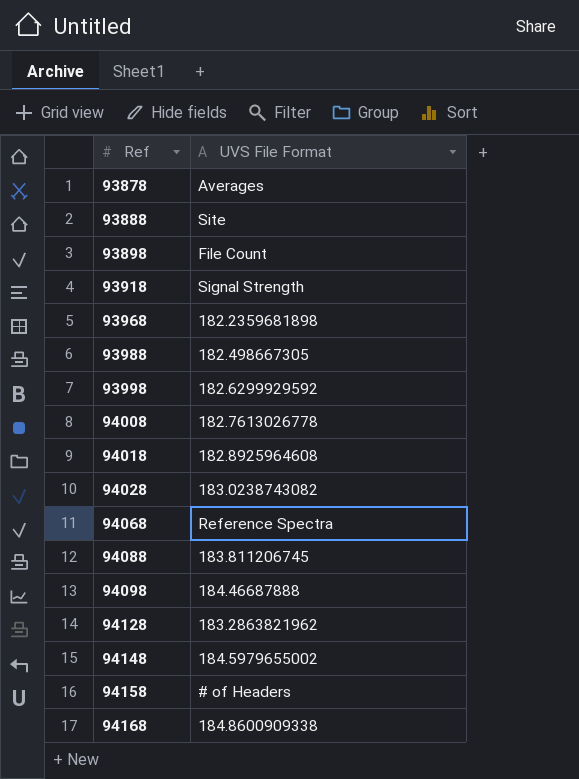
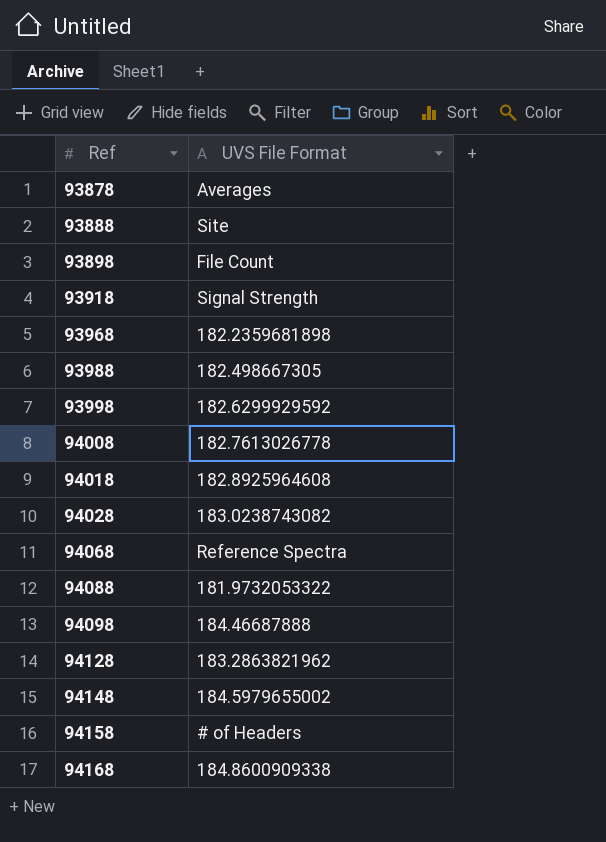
94088 | UVS File Format: 183.811206745 -> 181.9732053322

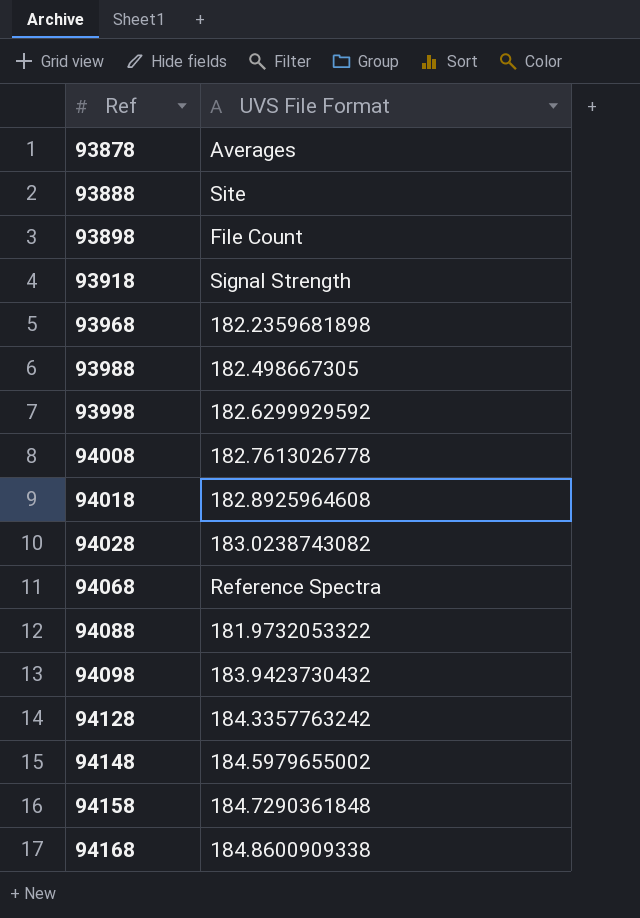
94098 | UVS File Format: 184.46687888 -> 183.9423730432
94128 | UVS File Format: 183.2863821962 -> 184.3357763242
94158 | UVS File Format: # of Headers -> 184.7290361848

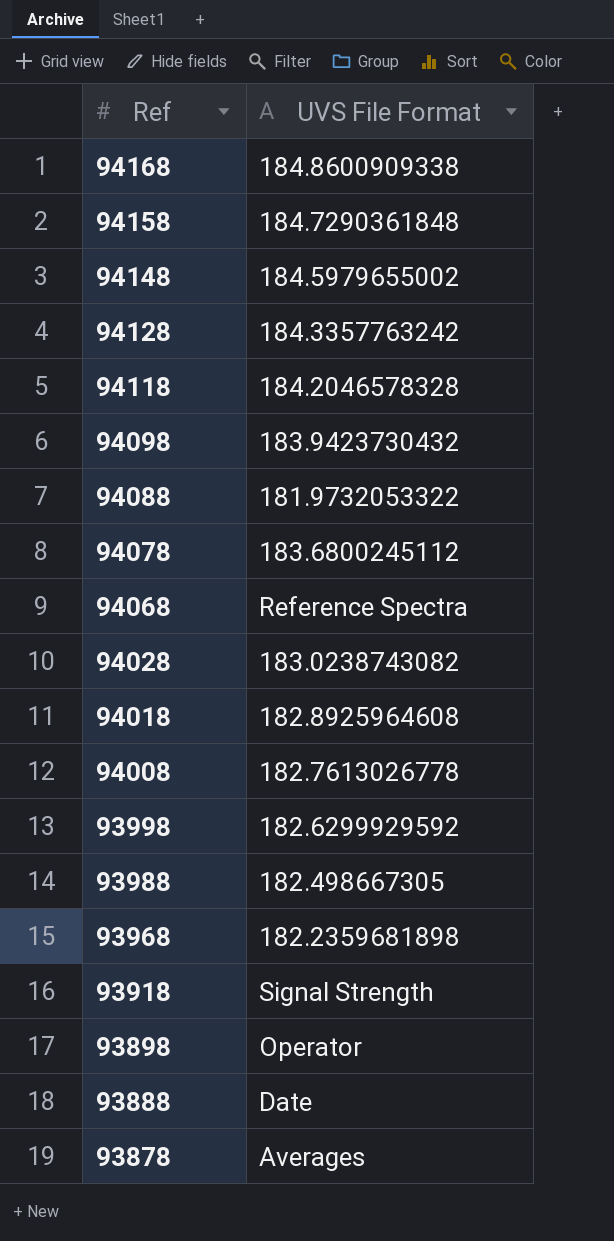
row order: Ref ascending -> Ref descending
row 94118: none -> 184.2046578328
row 94078: none -> 183.6800245112
93898 | UVS File Format: File Count -> Operator
93888 | UVS File Format: Site -> Date

